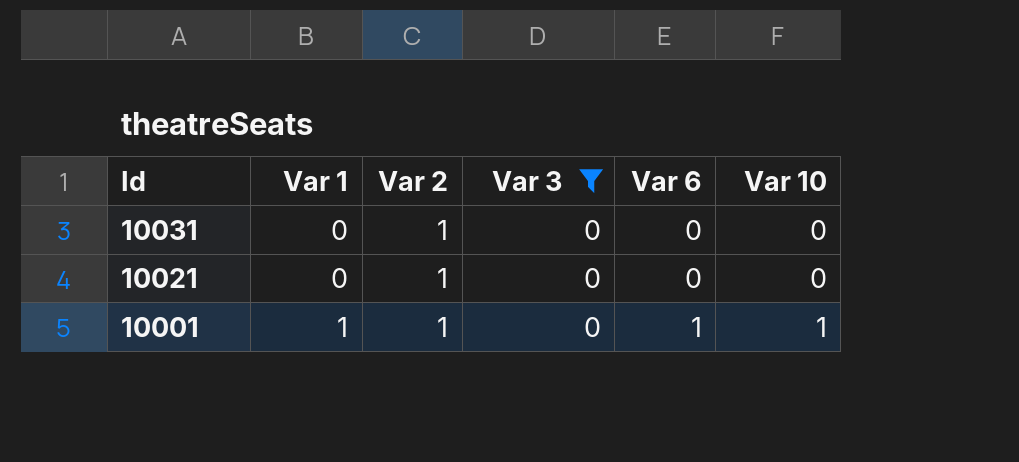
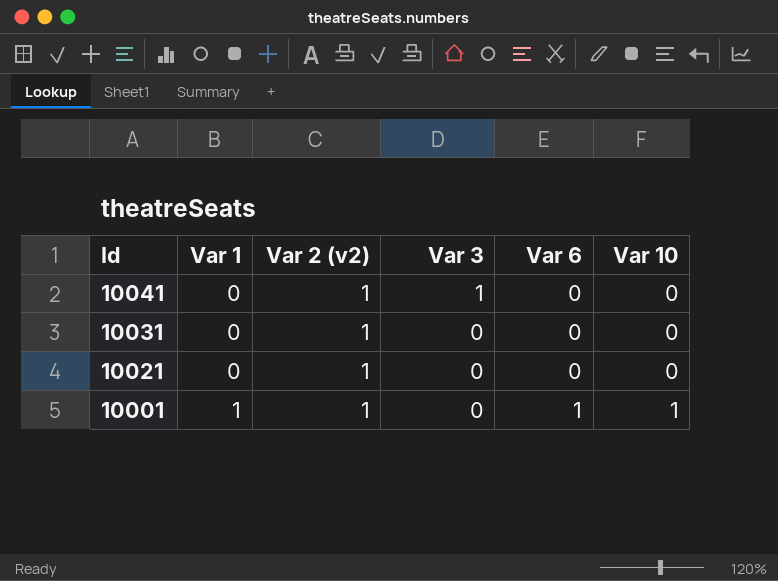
filter: Var 3 = 0 -> none
column name: Var 2 -> Var 2 (v2)

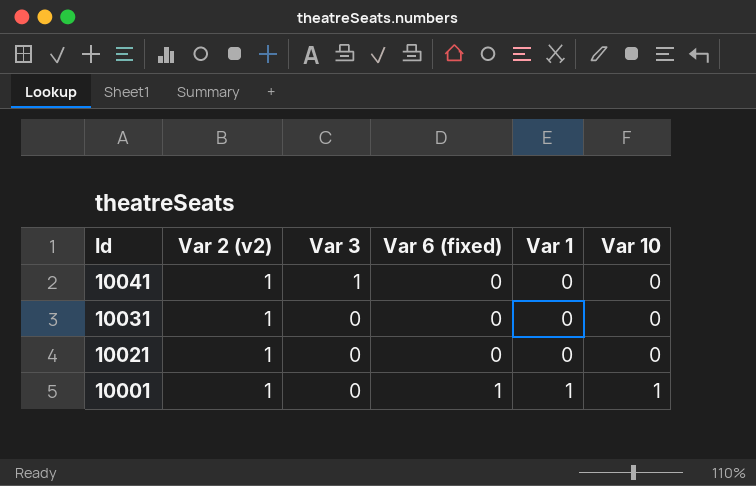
column name: Var 6 -> Var 6 (fixed)
column Var 1 | position: 2 -> 5

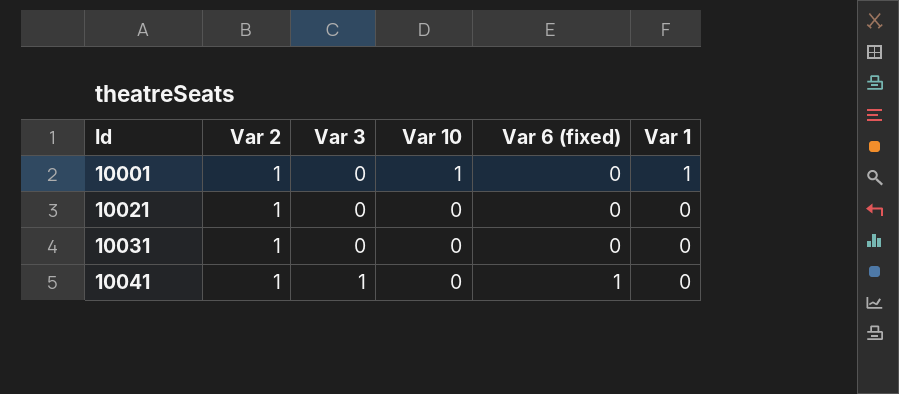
row order: Id descending -> Id ascending
column name: Var 2 (v2) -> Var 2
column Var 10 | position: 6 -> 4
10001 | Var 6 (fixed): 1 -> 0
10041 | Var 6 (fixed): 0 -> 1

